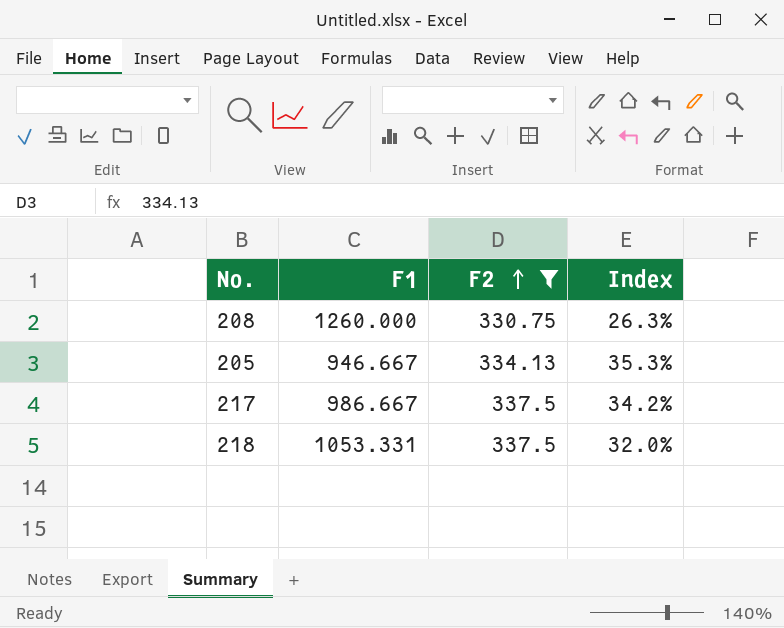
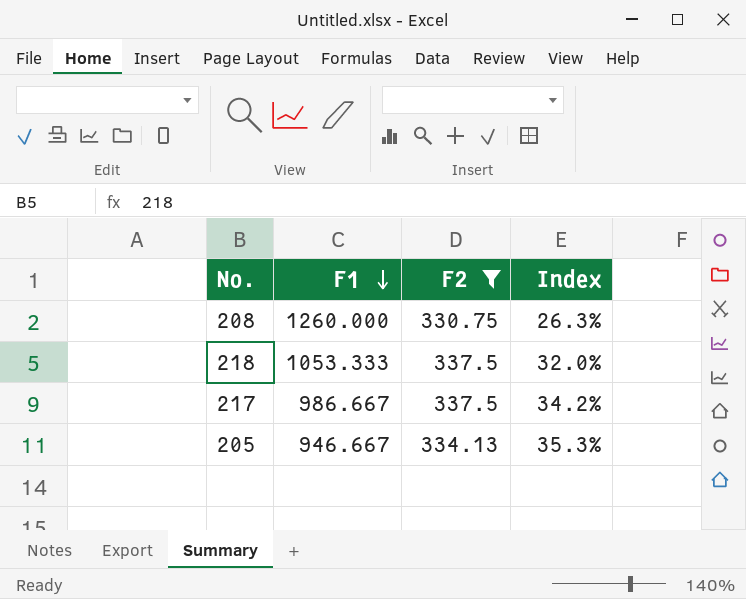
row order: F2 ascending -> F1 descending
218 | F1: 1053.331 -> 1053.333

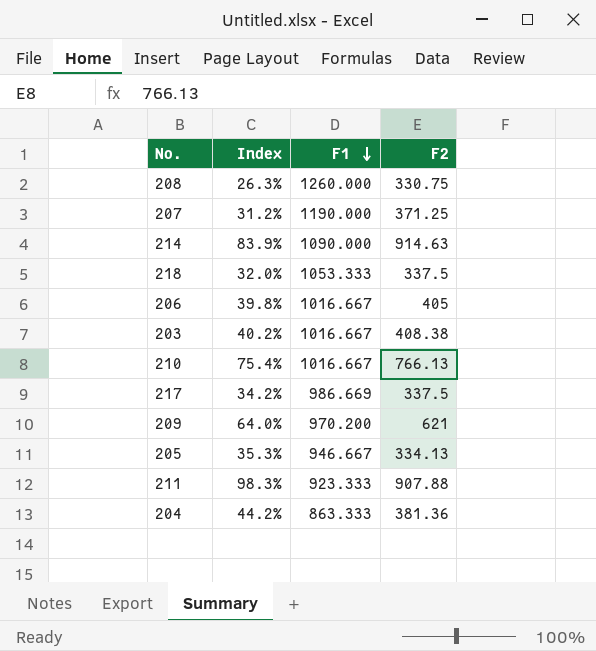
filter: F2 <= 337.5 -> none
column Index | position: 4 -> 2
217 | F1: 986.667 -> 986.669

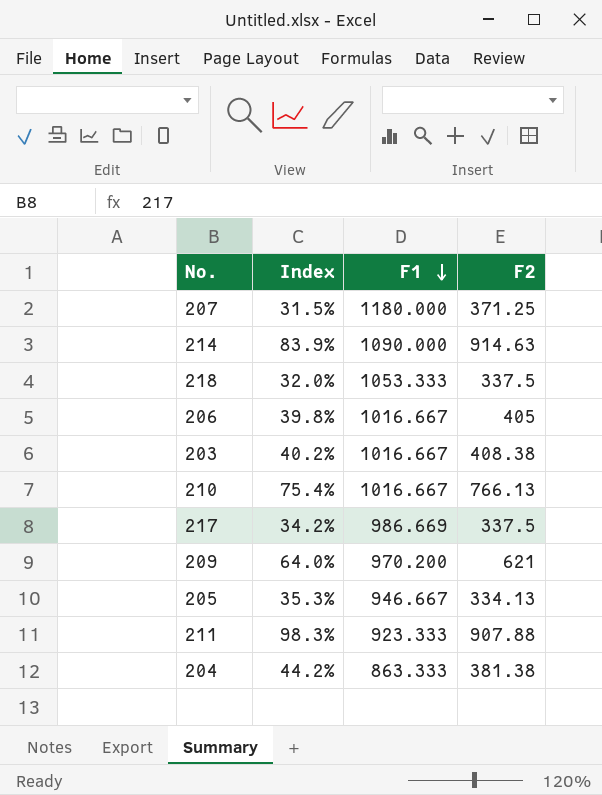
row 208: 26.3% | 1260.000 | 330.75 -> none
207 | Index: 31.2% -> 31.5%
207 | F1: 1190.000 -> 1180.000
204 | F2: 381.36 -> 381.38

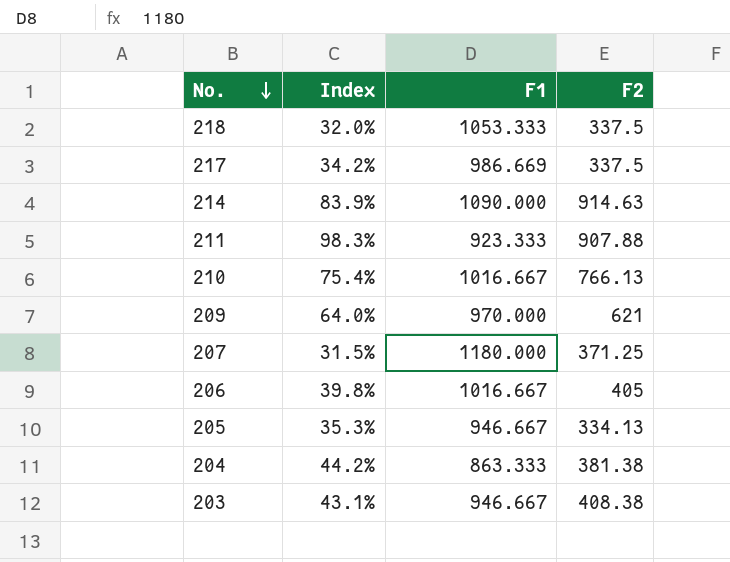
row order: F1 descending -> No. descending
209 | F1: 970.200 -> 970.000
203 | Index: 40.2% -> 43.1%
203 | F1: 1016.667 -> 946.667

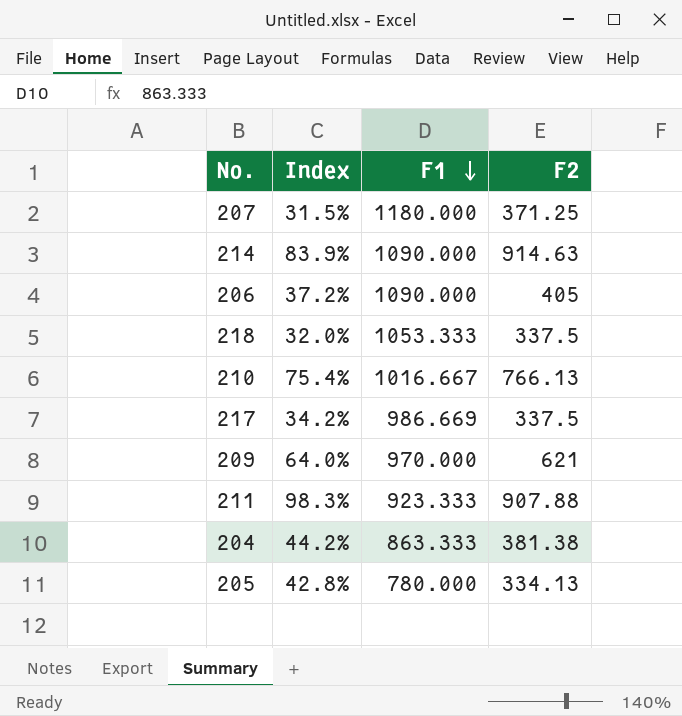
row order: No. descending -> F1 descending
row 203: 43.1% | 946.667 | 408.38 -> none
206 | Index: 39.8% -> 37.2%
206 | F1: 1016.667 -> 1090.000
205 | Index: 35.3% -> 42.8%
205 | F1: 946.667 -> 780.000

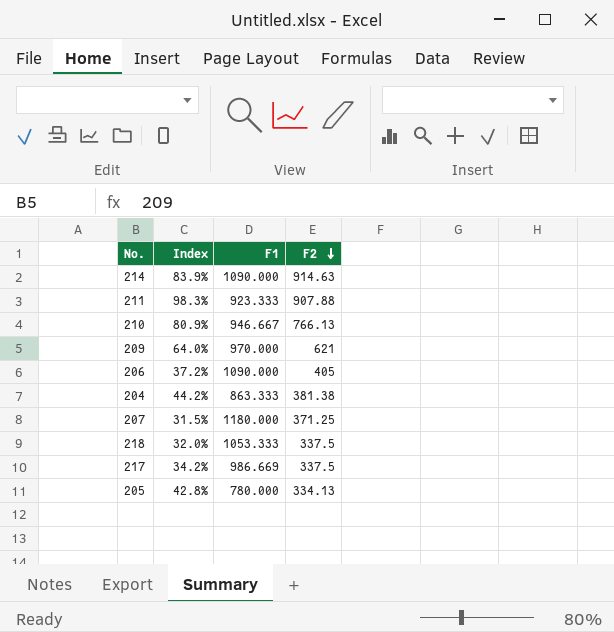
row order: F1 descending -> F2 descending
210 | Index: 75.4% -> 80.9%
210 | F1: 1016.667 -> 946.667

